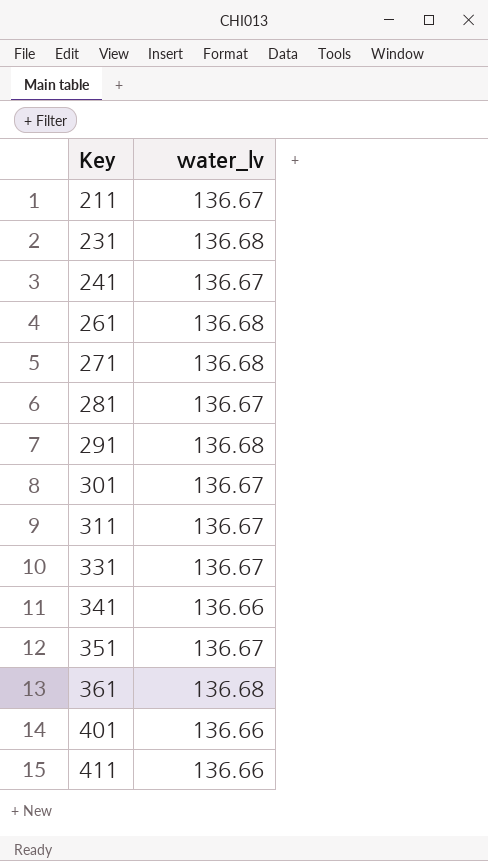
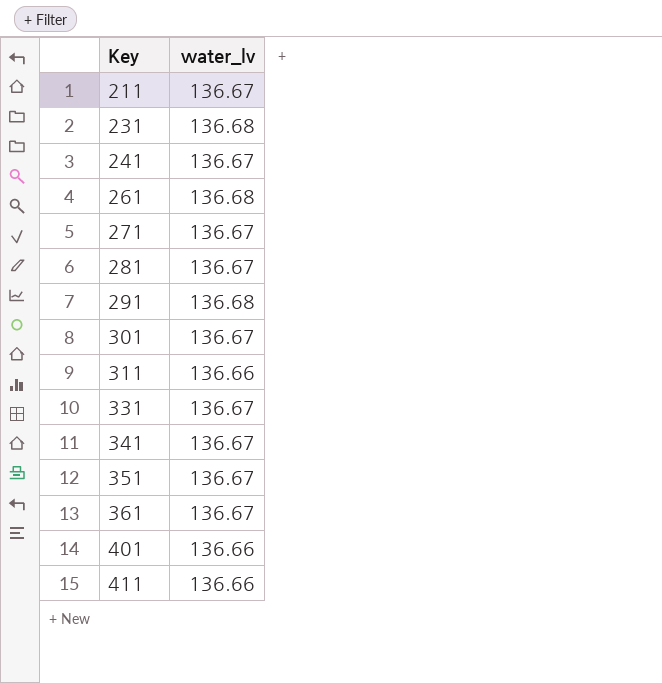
271 | water_lv: 136.68 -> 136.67
311 | water_lv: 136.67 -> 136.66
341 | water_lv: 136.66 -> 136.67
361 | water_lv: 136.68 -> 136.67

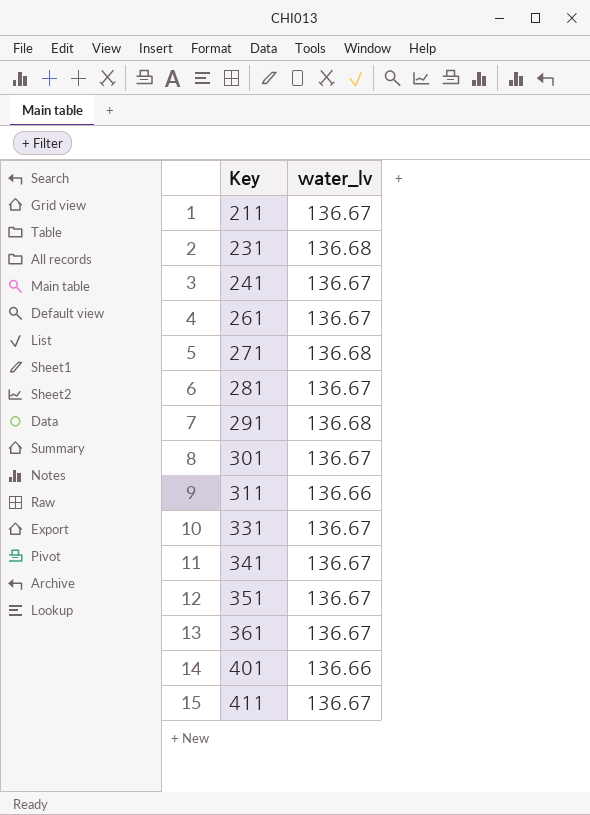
261 | water_lv: 136.68 -> 136.67
271 | water_lv: 136.67 -> 136.68
411 | water_lv: 136.66 -> 136.67

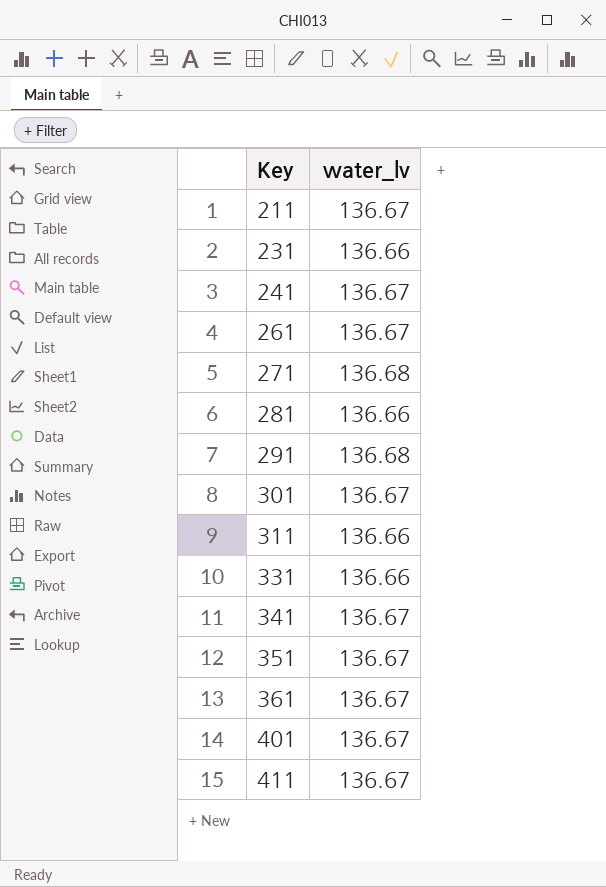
231 | water_lv: 136.68 -> 136.66
281 | water_lv: 136.67 -> 136.66
331 | water_lv: 136.67 -> 136.66
401 | water_lv: 136.66 -> 136.67

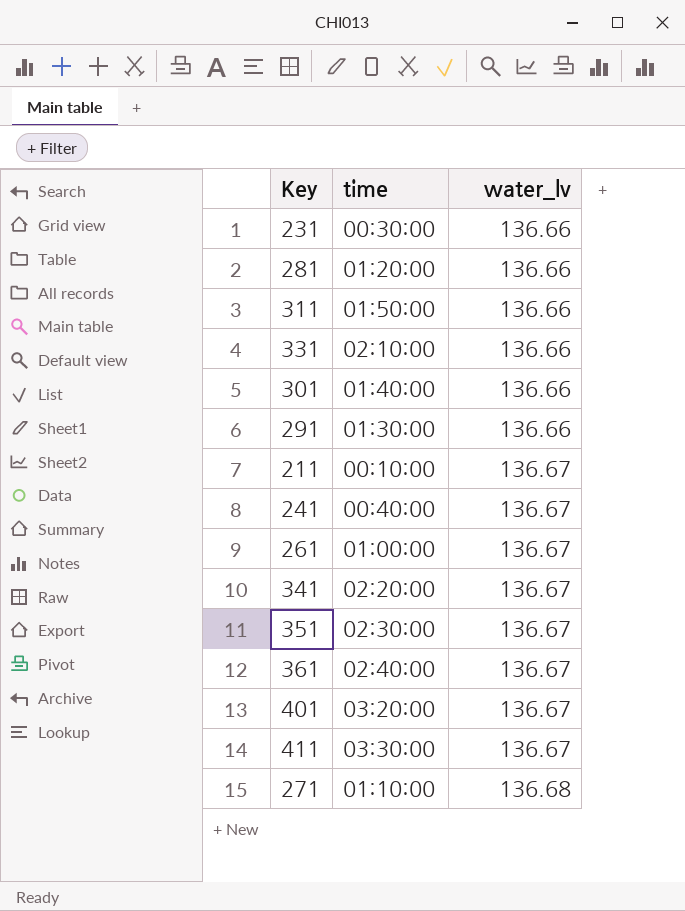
row order: Key ascending -> water_lv ascending
column time | position: none -> 2
301 | water_lv: 136.67 -> 136.66
291 | water_lv: 136.68 -> 136.66

